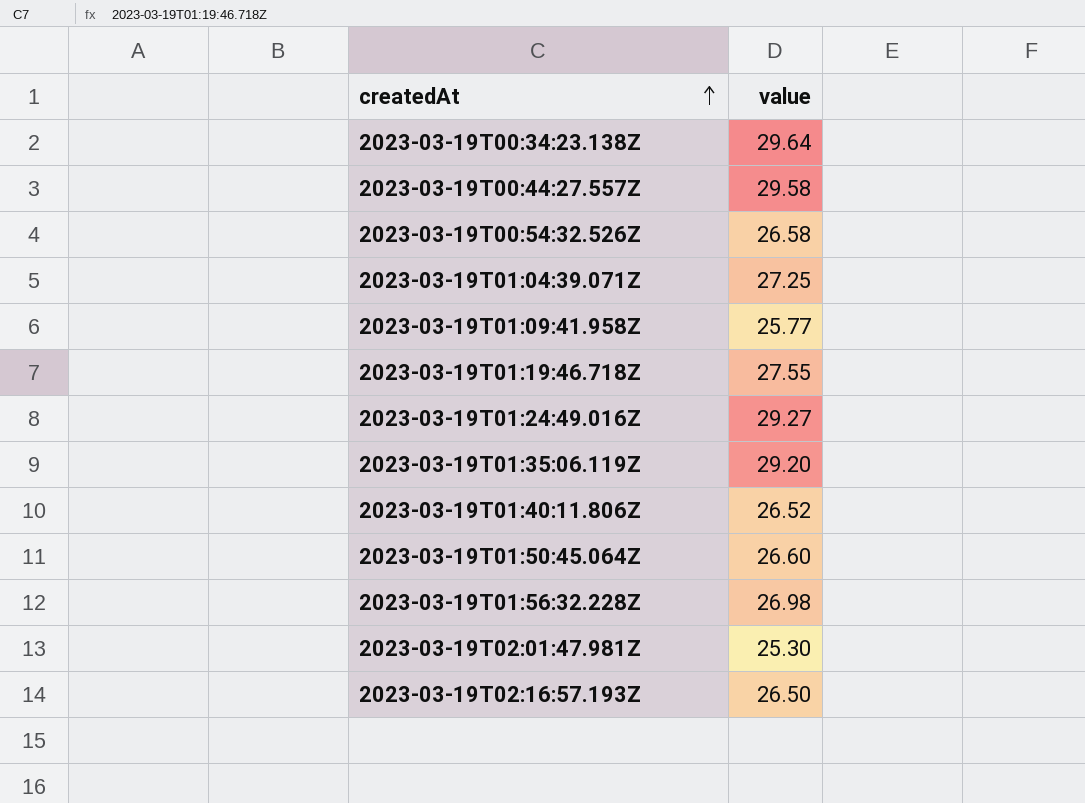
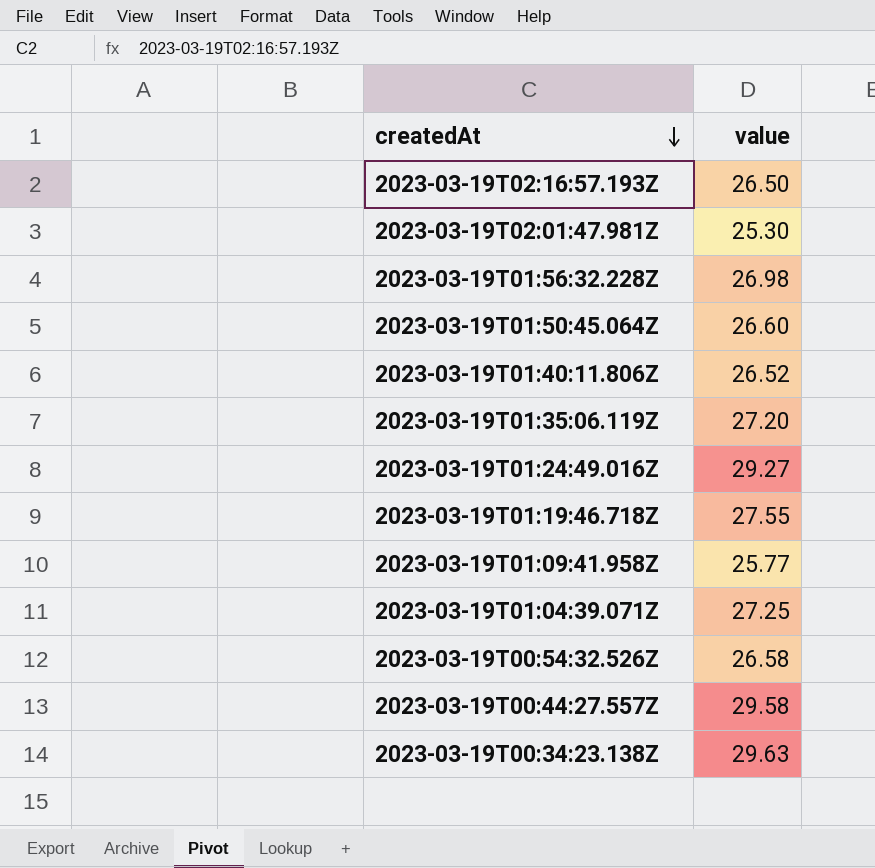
row order: createdAt ascending -> createdAt descending
2023-03-19T01:35:06.119Z | value: 29.20 -> 27.20
2023-03-19T00:34:23.138Z | value: 29.64 -> 29.63

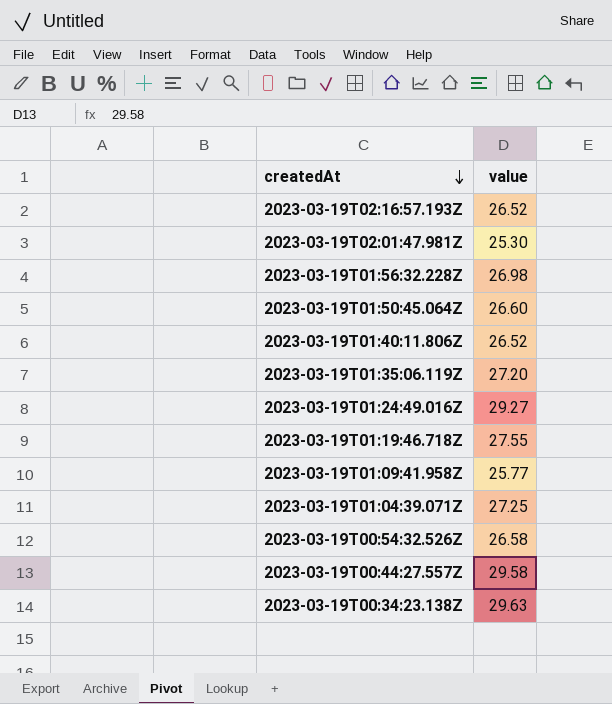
2023-03-19T02:16:57.193Z | value: 26.50 -> 26.52

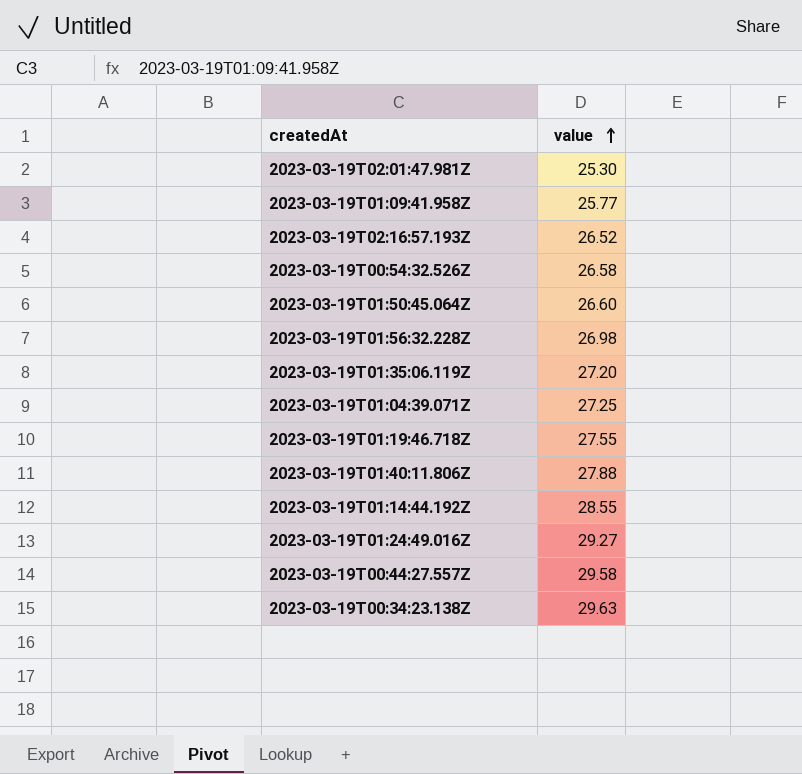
row order: createdAt descending -> value ascending
2023-03-19T01:40:11.806Z | value: 26.52 -> 27.88
row 2023-03-19T01:14:44.192Z: none -> 28.55

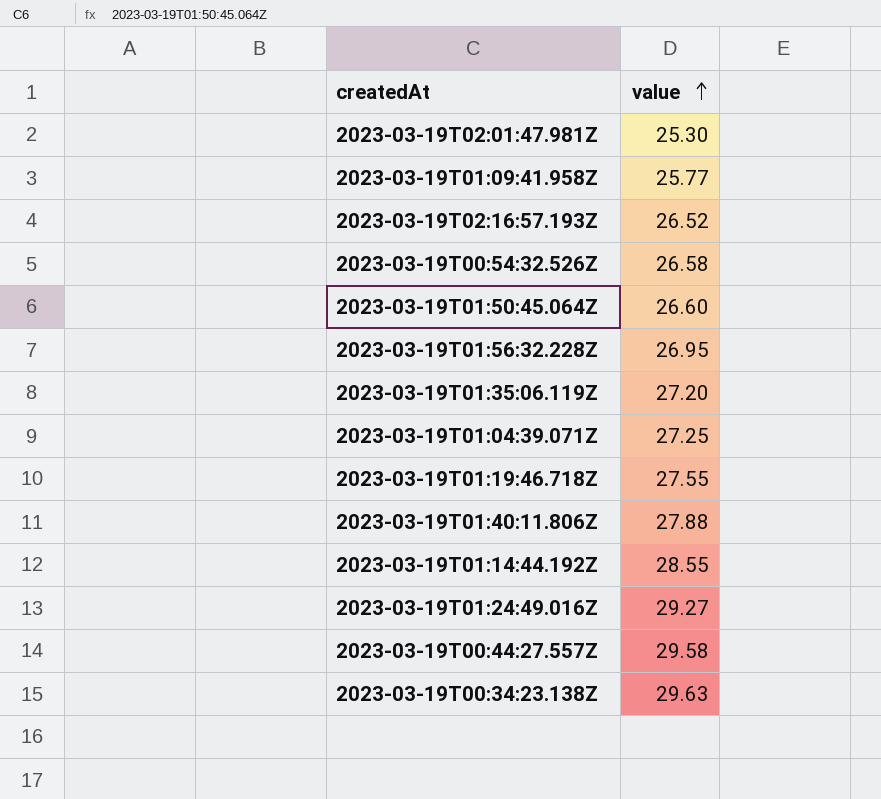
2023-03-19T01:56:32.228Z | value: 26.98 -> 26.95

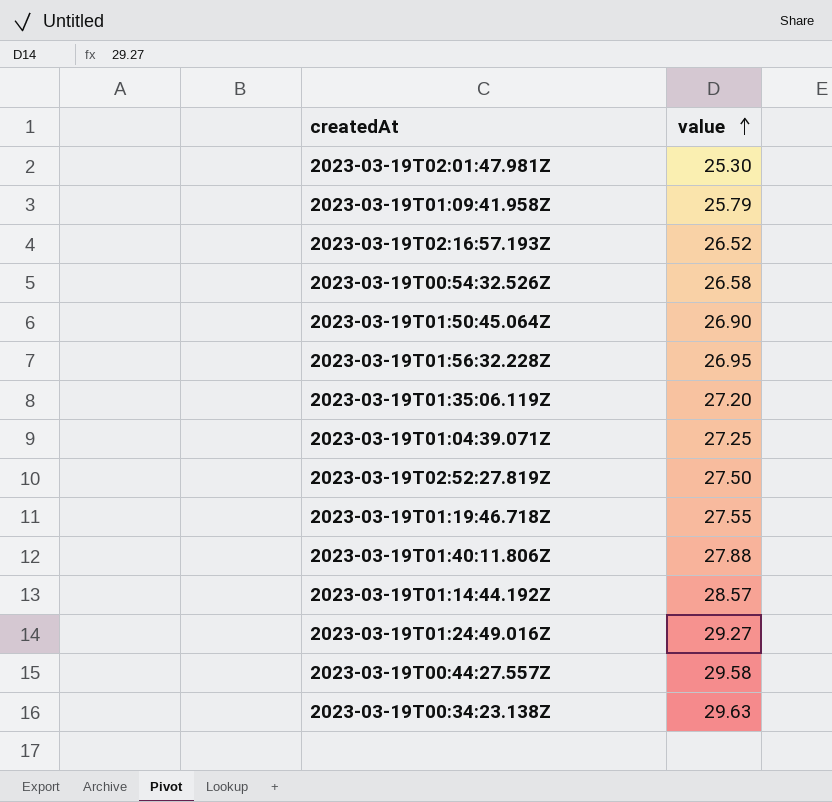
2023-03-19T01:09:41.958Z | value: 25.77 -> 25.79
2023-03-19T01:50:45.064Z | value: 26.60 -> 26.90
row 2023-03-19T02:52:27.819Z: none -> 27.50
2023-03-19T01:14:44.192Z | value: 28.55 -> 28.57

